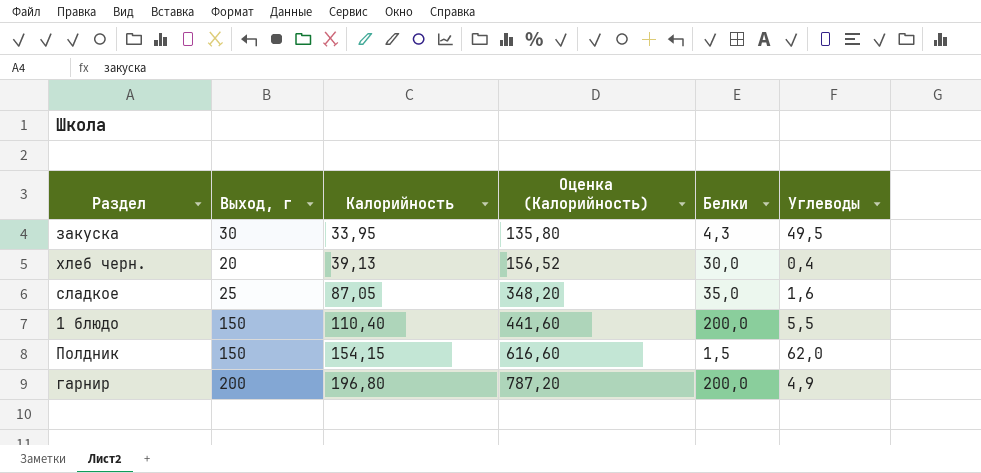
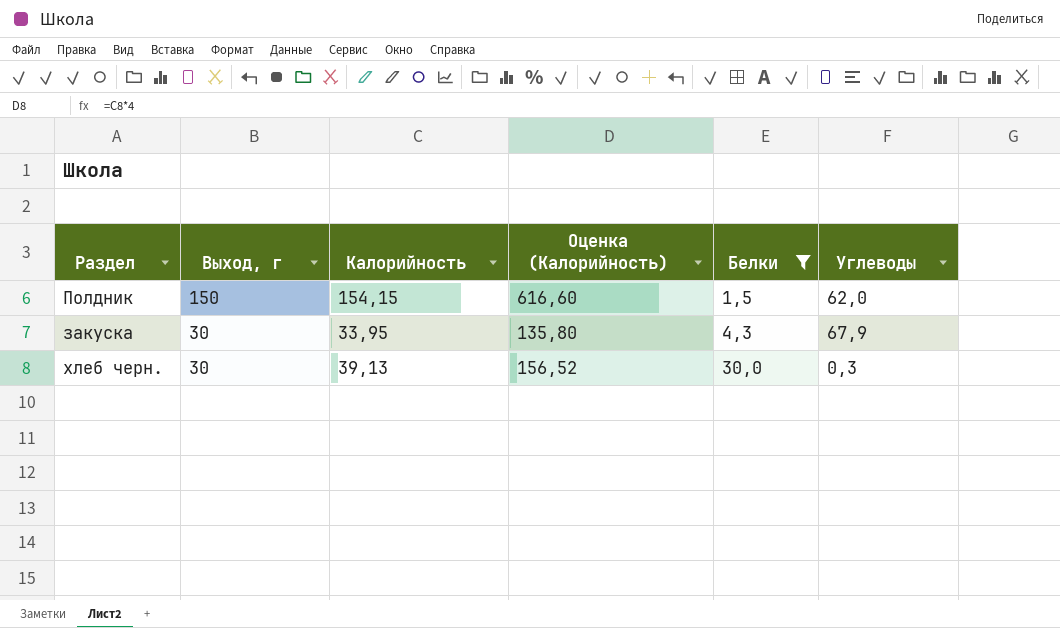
filter: none -> Белки <= 30,0
row order: Калорийность ascending -> Выход, г descending
закуска | Углеводы: 49,5 -> 67,9
хлеб черн. | Выход, г: 20 -> 30
хлеб черн. | Углеводы: 0,4 -> 0,3

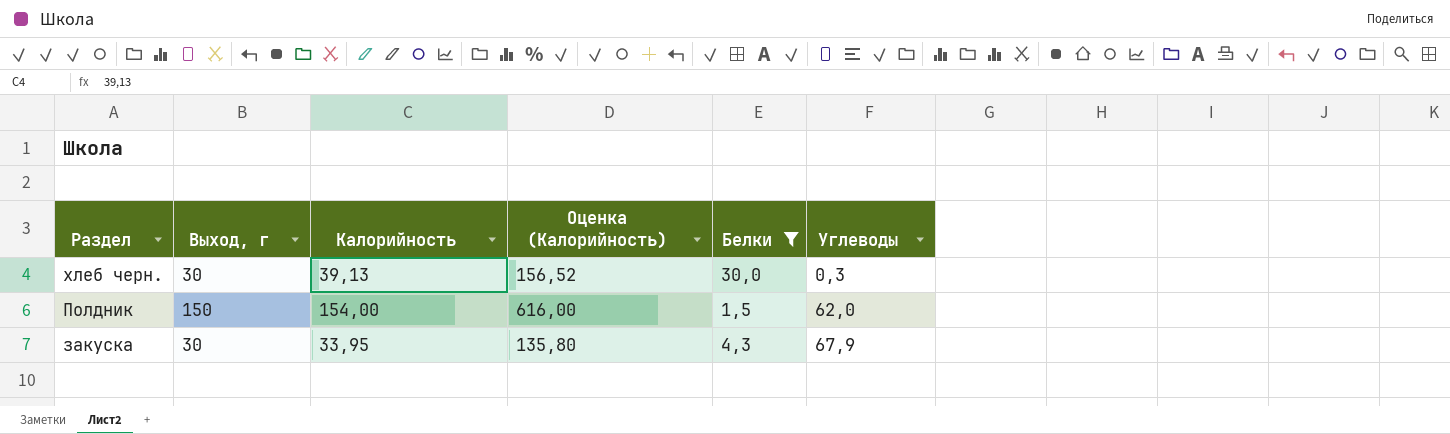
row order: Выход, г descending -> Раздел descending
Полдник | Калорийность: 154,15 -> 154,00
Полдник | Оценка (Калорийность): 616,60 -> 616,00

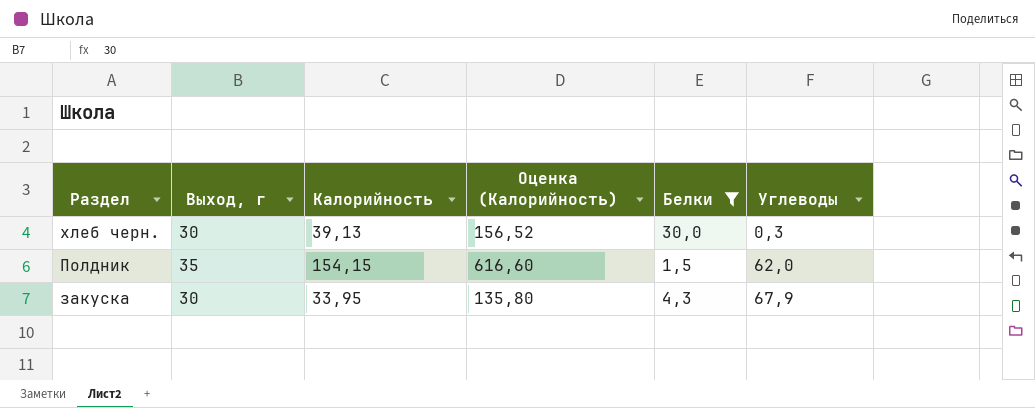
Полдник | Выход, г: 150 -> 35
Полдник | Калорийность: 154,00 -> 154,15
Полдник | Оценка (Калорийность): 616,00 -> 616,60

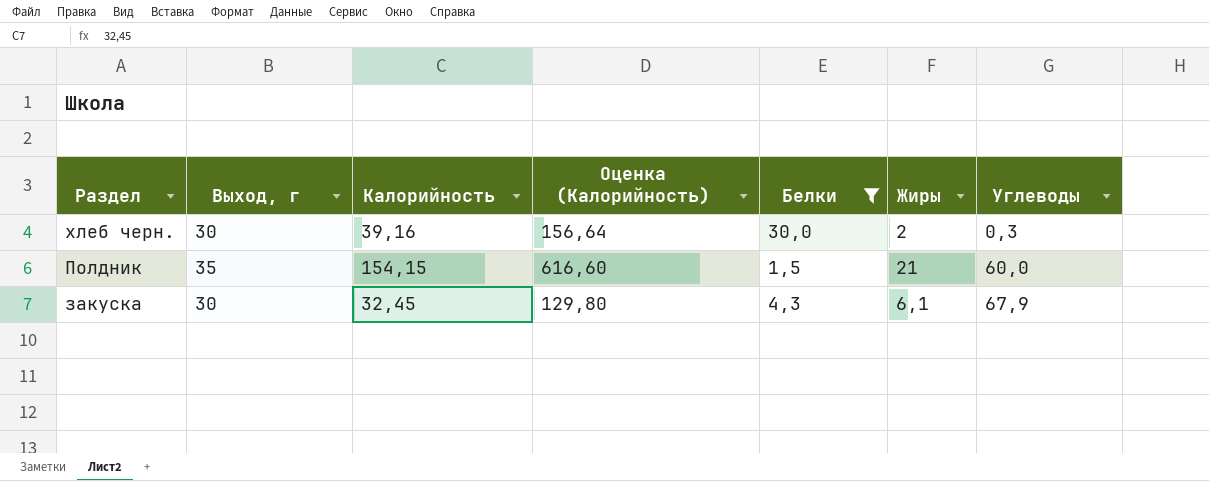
column Жиры | position: none -> 6
хлеб черн. | Калорийность: 39,13 -> 39,16
хлеб черн. | Оценка (Калорийность): 156,52 -> 156,64
Полдник | Углеводы: 62,0 -> 60,0
закуска | Калорийность: 33,95 -> 32,45
закуска | Оценка (Калорийность): 135,80 -> 129,80

